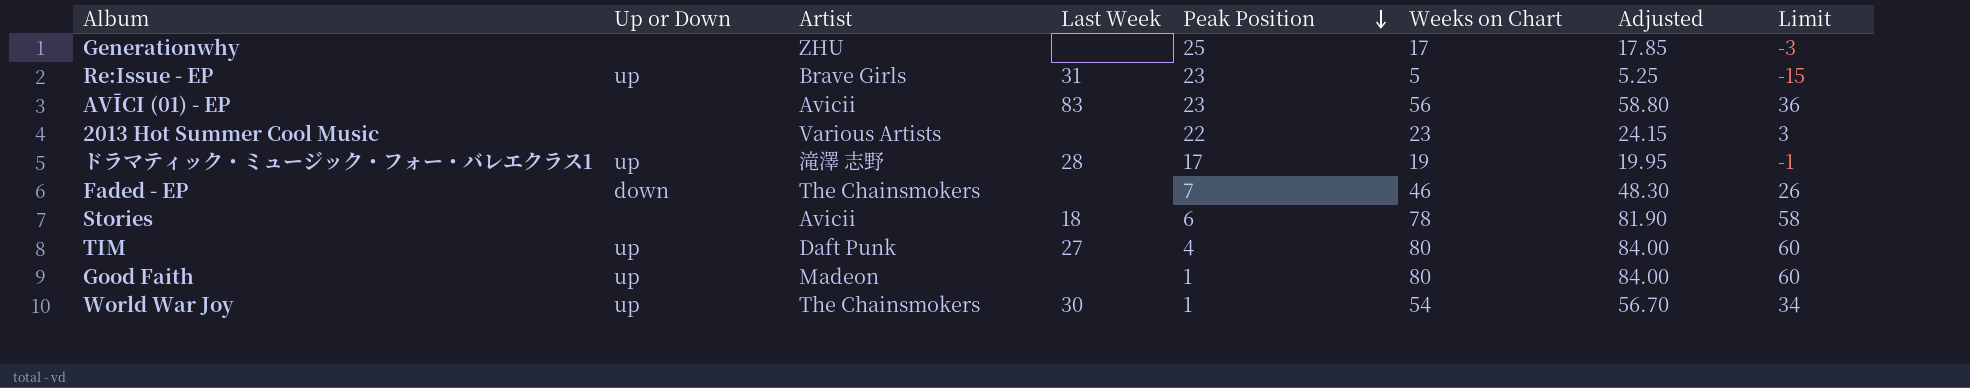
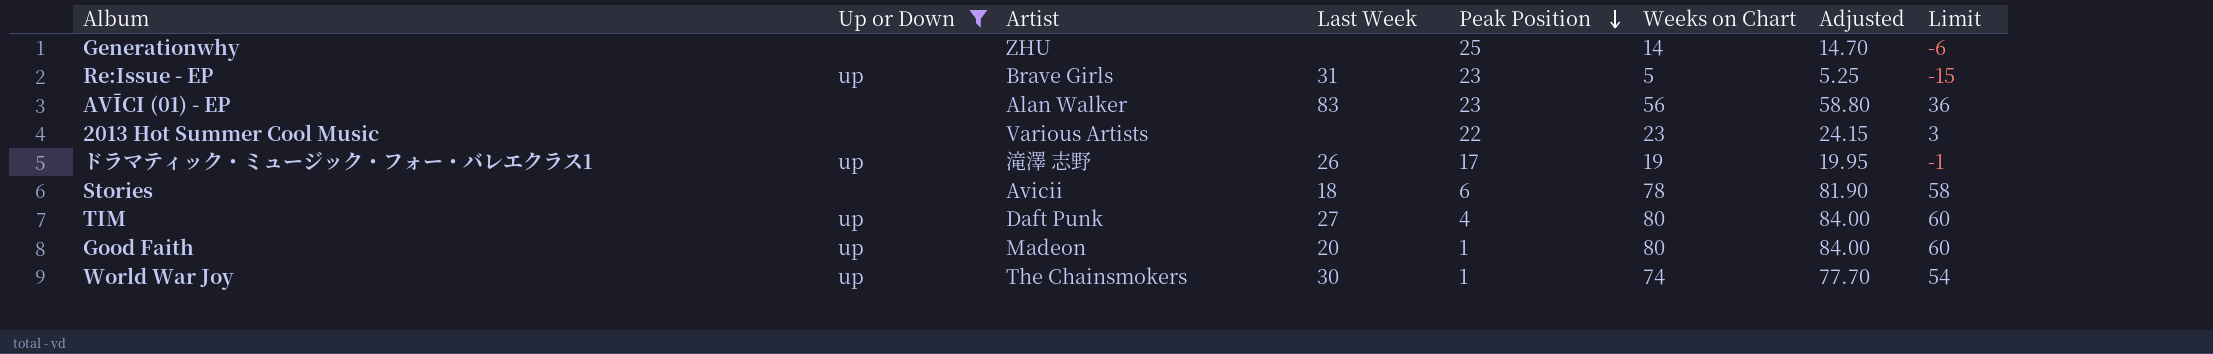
filter: none -> Up or Down != down
Generationwhy | Weeks on Chart: 17 -> 14
Generationwhy | Adjusted: 17.85 -> 14.70
Generationwhy | Limit: -3 -> -6
AVĪCI (01) - EP | Artist: Avicii -> Alan Walker
ドラマティック・ミュージック・フォー・バレエクラス1 | Last Week: 28 -> 26
Good Faith | Last Week: none -> 20
World War Joy | Weeks on Chart: 54 -> 74
World War Joy | Adjusted: 56.70 -> 77.70
World War Joy | Limit: 34 -> 54

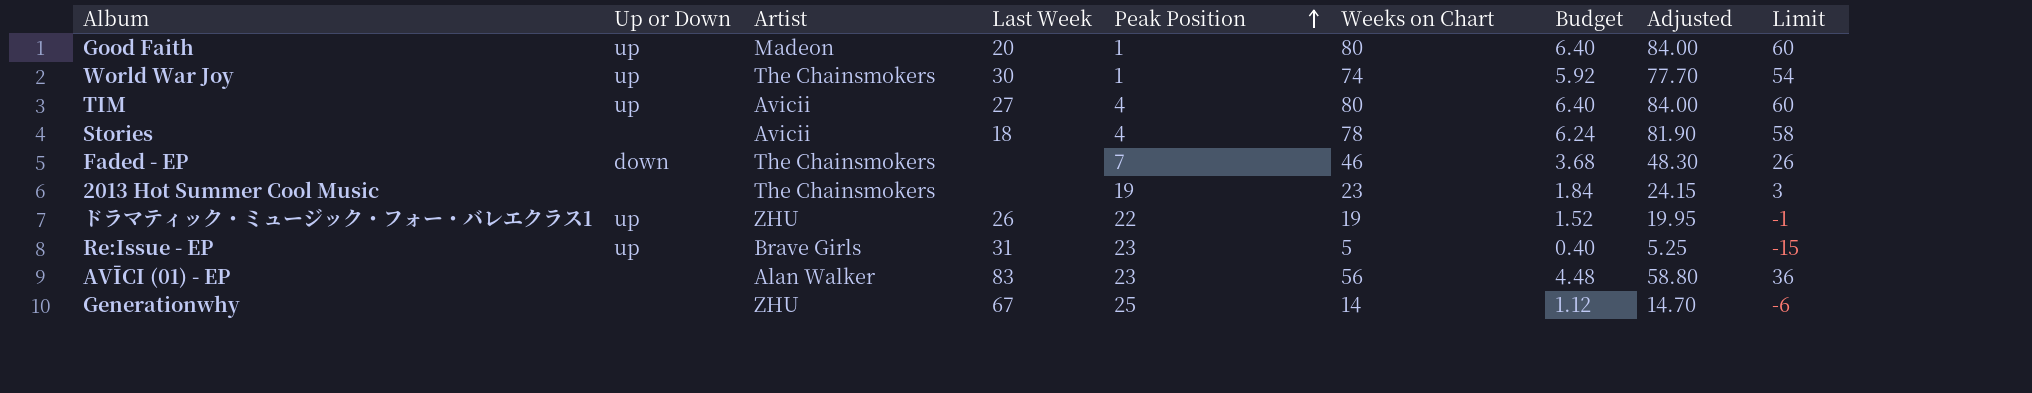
filter: Up or Down != down -> none
row order: Peak Position descending -> Peak Position ascending
column Budget | formula: none -> [Weeks on Chart] * 0.08
TIM | Artist: Daft Punk -> Avicii
Stories | Peak Position: 6 -> 4
2013 Hot Summer Cool Music | Artist: Various Artists -> The Chainsmokers
2013 Hot Summer Cool Music | Peak Position: 22 -> 19
ドラマティック・ミュージック・フォー・バレエクラス1 | Artist: 滝澤 志野 -> ZHU
ドラマティック・ミュージック・フォー・バレエクラス1 | Peak Position: 17 -> 22
Generationwhy | Last Week: none -> 67

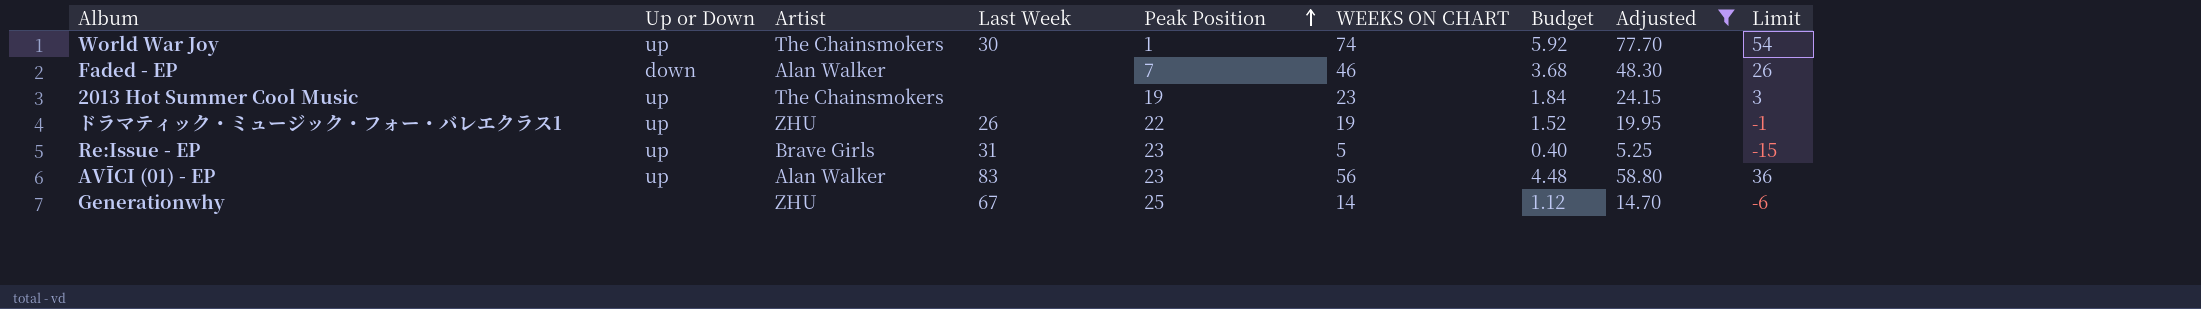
filter: none -> Adjusted <= 77.70
column name: Weeks on Chart -> WEEKS ON CHART
Faded - EP | Artist: The Chainsmokers -> Alan Walker
2013 Hot Summer Cool Music | Up or Down: none -> up
AVĪCI (01) - EP | Up or Down: none -> up

